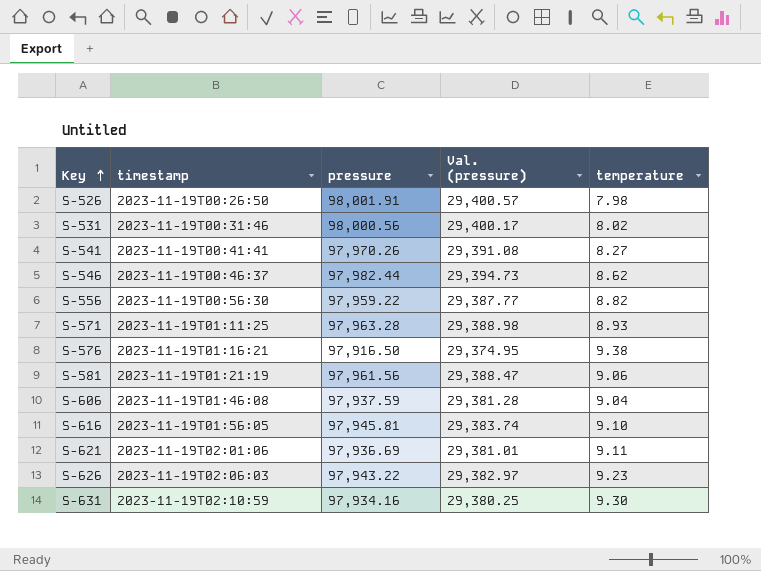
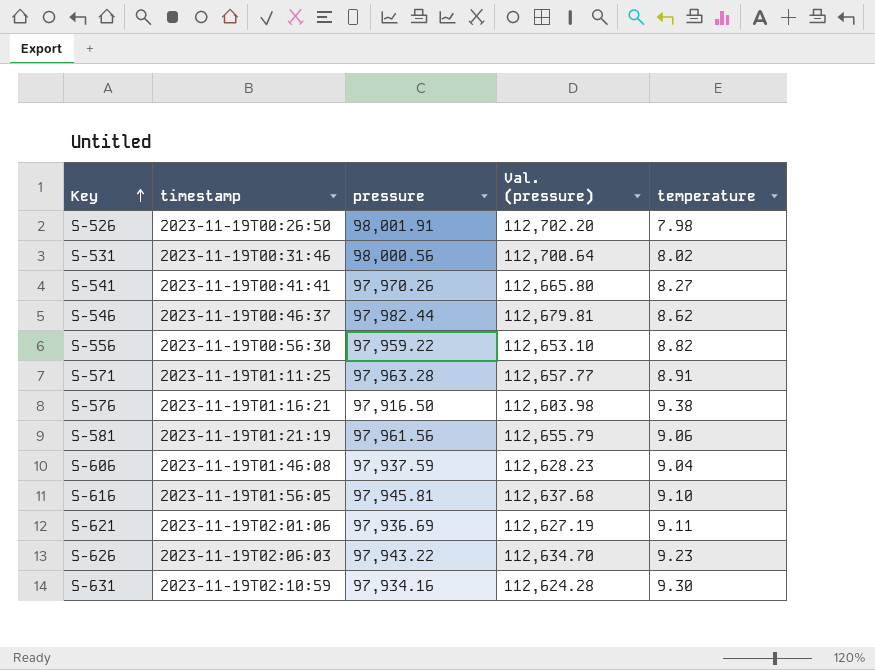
column Val. (pressure) | formula: [pressure] * 0.3 -> [pressure] * 1.15
S-571 | temperature: 8.93 -> 8.91

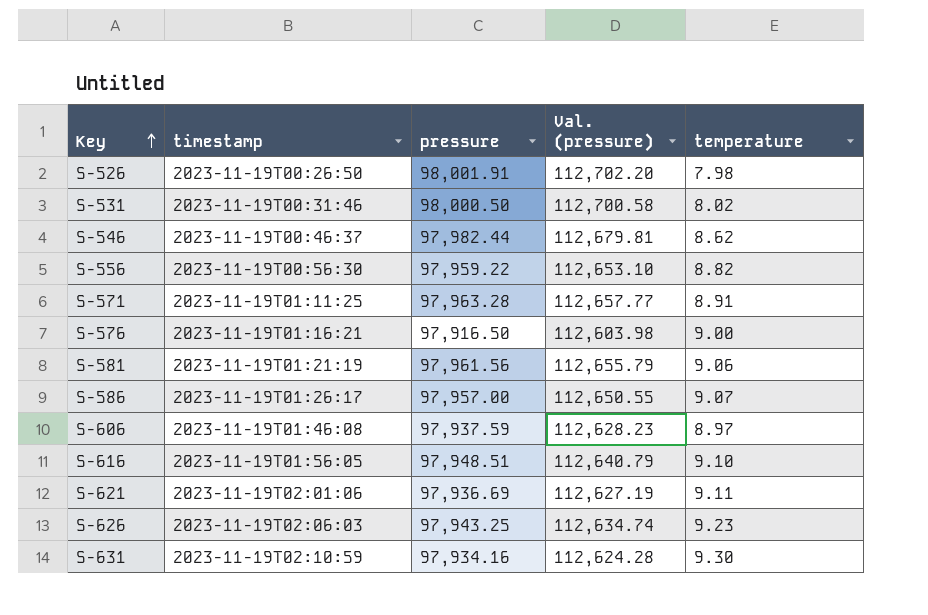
row S-541: 2023-11-19T00:41:41 | 97,970.26 | 112,665.80 | 8.27 -> none
S-531 | pressure: 98,000.56 -> 98,000.50
S-531 | Val. (pressure): 112,700.64 -> 112,700.58
S-576 | temperature: 9.38 -> 9.00
row S-586: none -> 2023-11-19T01:26:17 | 97,957.00 | 112,650.55 | 9.07
S-606 | temperature: 9.04 -> 8.97
S-616 | pressure: 97,945.81 -> 97,948.51
S-616 | Val. (pressure): 112,637.68 -> 112,640.79
S-626 | pressure: 97,943.22 -> 97,943.25
S-626 | Val. (pressure): 112,634.70 -> 112,634.74

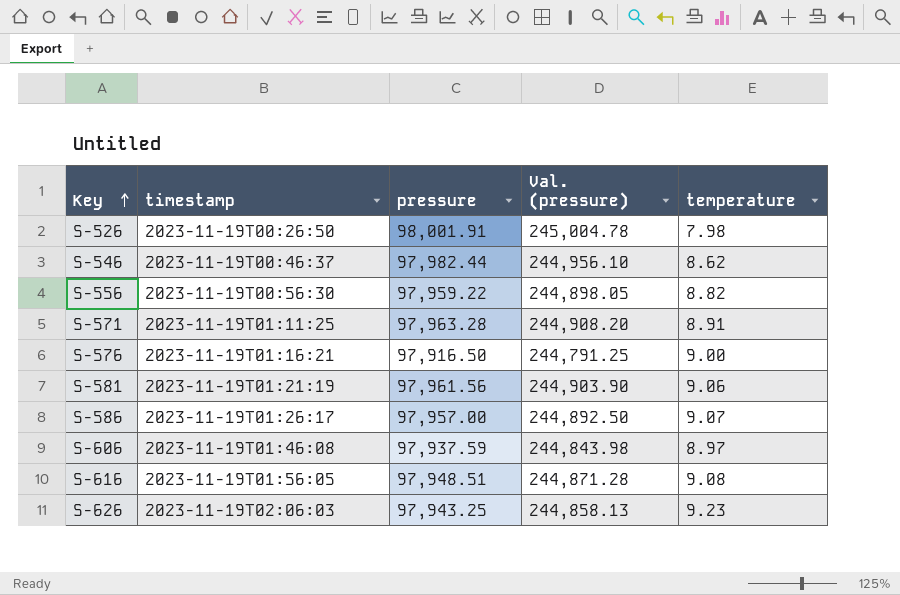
column Val. (pressure) | formula: [pressure] * 1.15 -> [pressure] * 2.5
row S-531: 2023-11-19T00:31:46 | 98,000.50 | 112,700.58 | 8.02 -> none
row S-621: 2023-11-19T02:01:06 | 97,936.69 | 112,627.19 | 9.11 -> none
row S-631: 2023-11-19T02:10:59 | 97,934.16 | 112,624.28 | 9.30 -> none
S-616 | temperature: 9.10 -> 9.08

